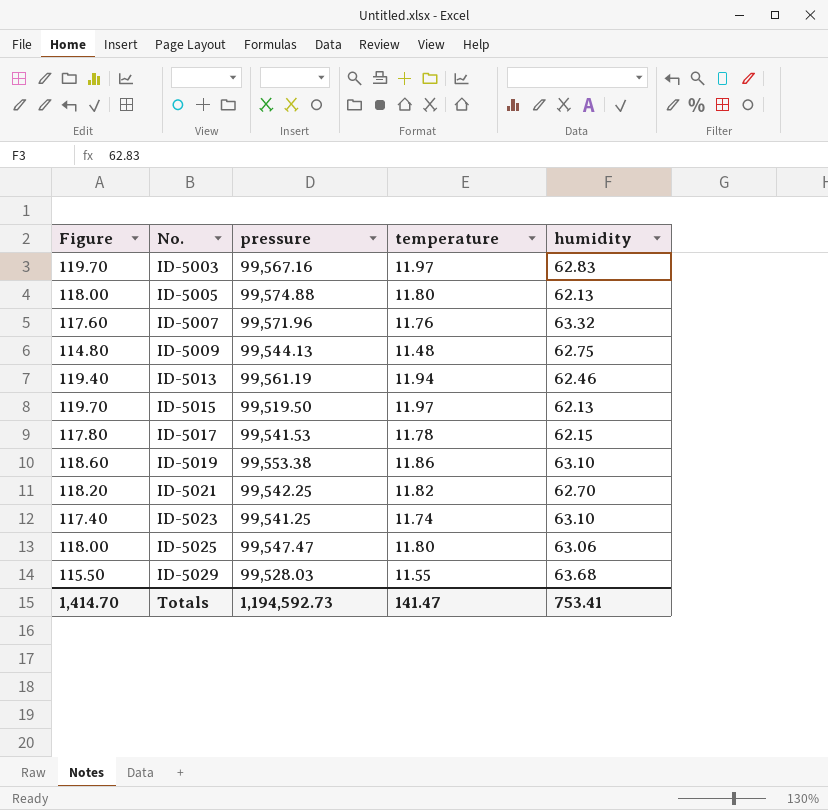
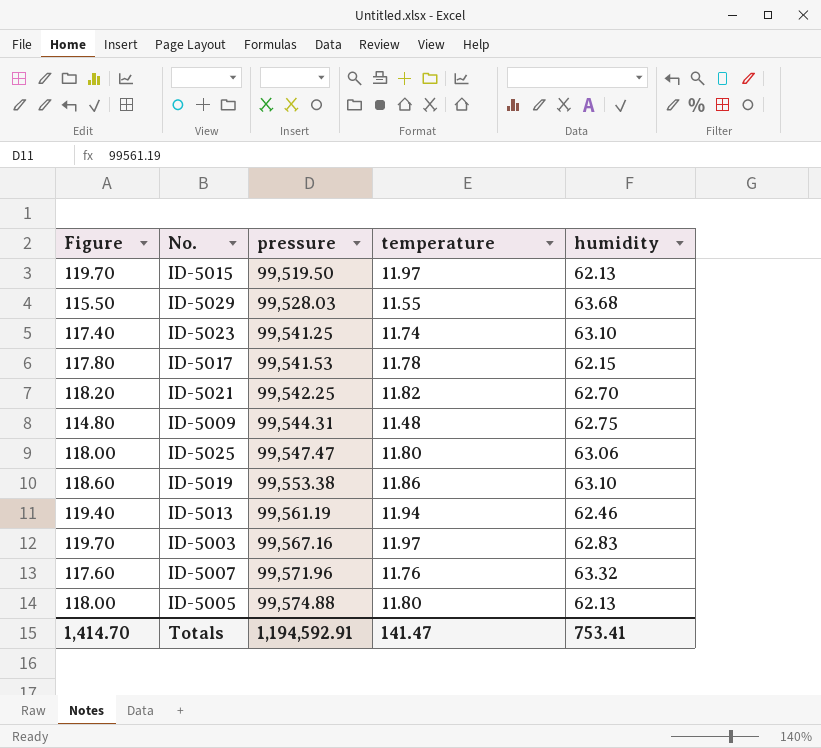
row order: No. ascending -> pressure ascending
ID-5009 | pressure: 99,544.13 -> 99,544.31
Totals | pressure: 1,194,592.73 -> 1,194,592.91

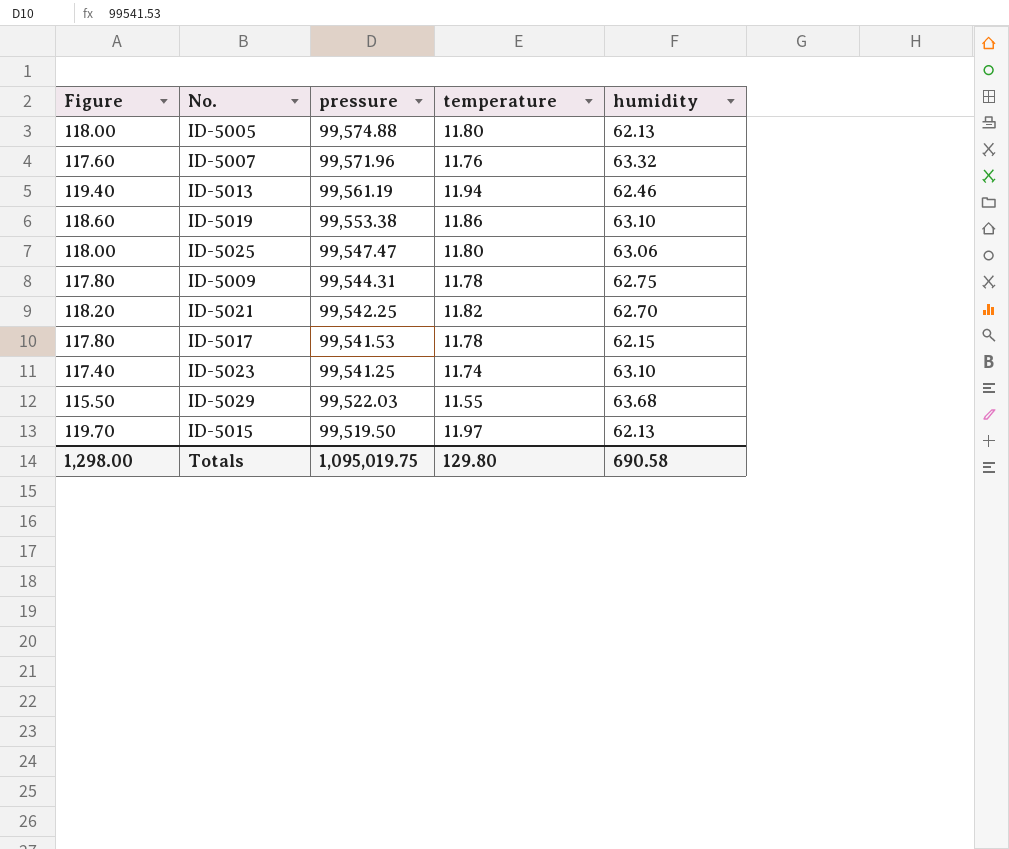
row order: pressure ascending -> pressure descending
row ID-5003: 119.70 | 99,567.16 | 11.97 | 62.83 -> none
ID-5009 | Figure: 114.80 -> 117.80
ID-5009 | temperature: 11.48 -> 11.78
ID-5029 | pressure: 99,528.03 -> 99,522.03
Totals | Figure: 1,414.70 -> 1,298.00
Totals | pressure: 1,194,592.91 -> 1,095,019.75
Totals | temperature: 141.47 -> 129.80
Totals | humidity: 753.41 -> 690.58

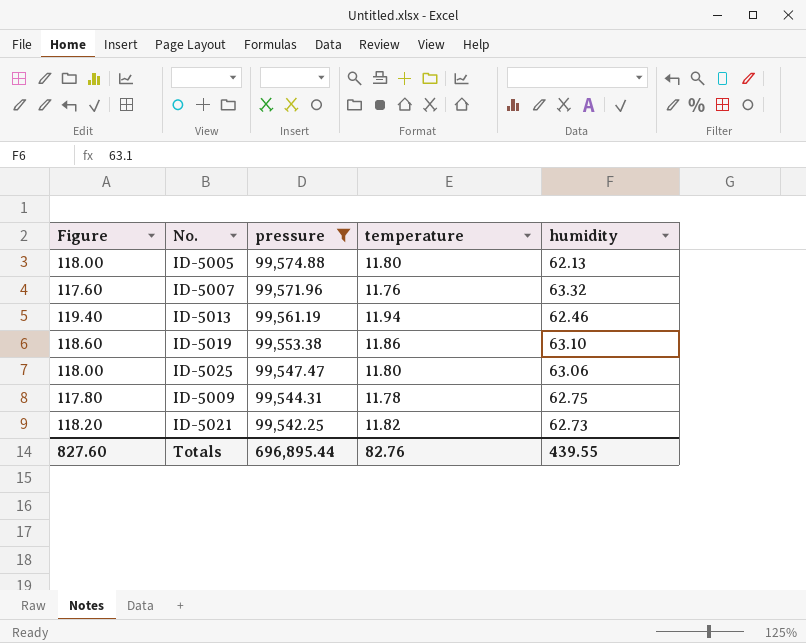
filter: none -> pressure >= 99,542.25
ID-5021 | humidity: 62.70 -> 62.73
Totals | Figure: 1,298.00 -> 827.60
Totals | pressure: 1,095,019.75 -> 696,895.44
Totals | temperature: 129.80 -> 82.76
Totals | humidity: 690.58 -> 439.55

